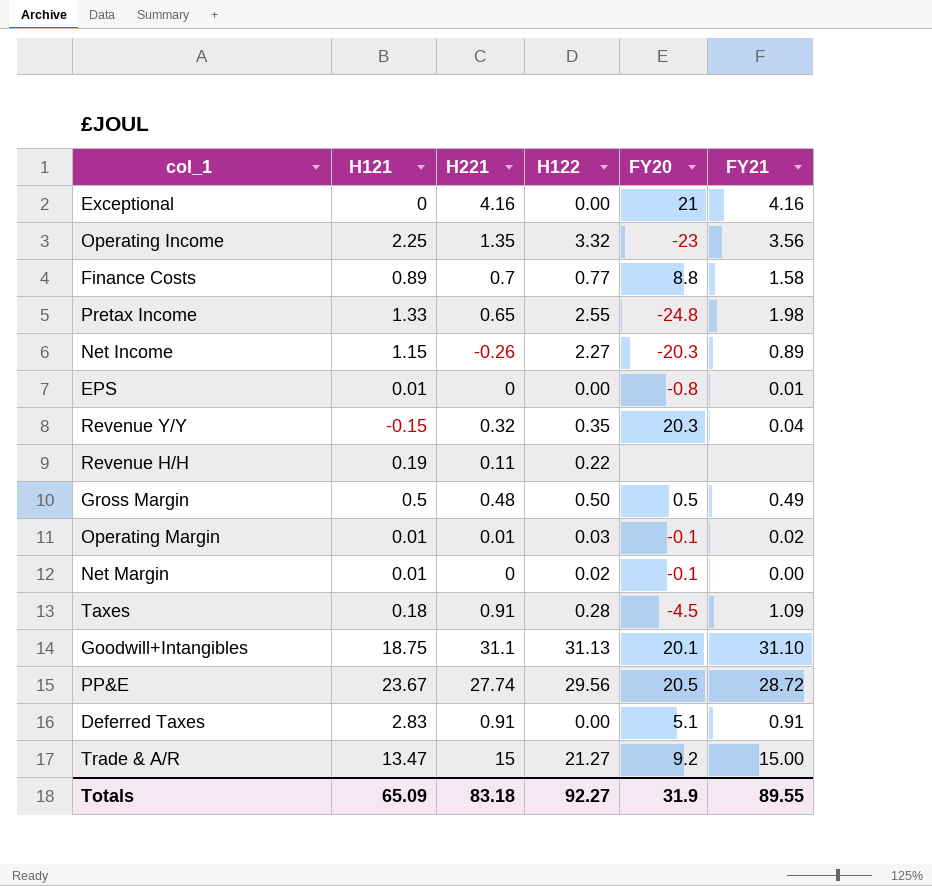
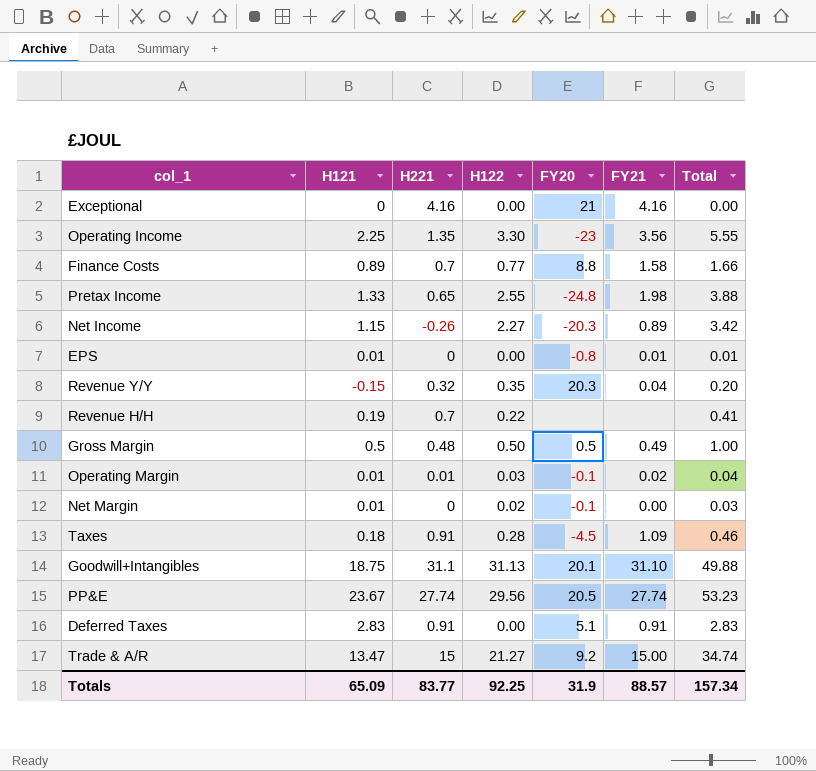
column Total | formula: none -> [H121] + [H122]
Operating Income | H122: 3.32 -> 3.30
Revenue H/H | H221: 0.11 -> 0.7
PP&E | FY21: 28.72 -> 27.74
Totals | H221: 83.18 -> 83.77
Totals | H122: 92.27 -> 92.25
Totals | FY21: 89.55 -> 88.57

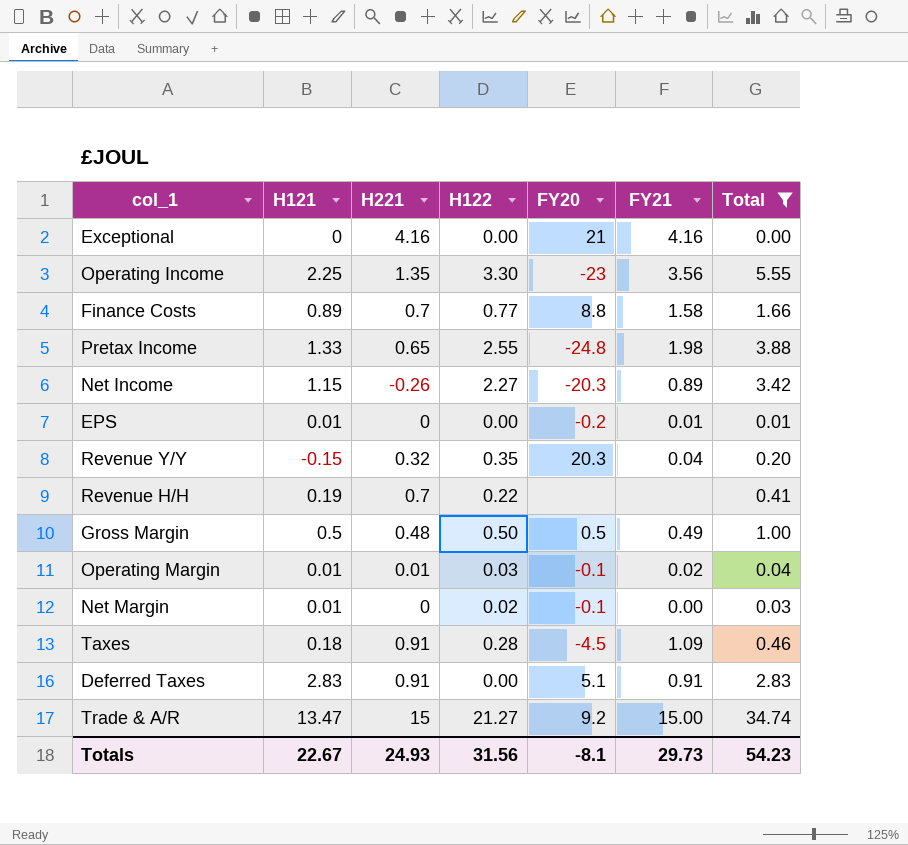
filter: none -> Total <= 34.74
EPS | FY20: -0.8 -> -0.2
Totals | H121: 65.09 -> 22.67
Totals | H221: 83.77 -> 24.93
Totals | H122: 92.25 -> 31.56
Totals | FY20: 31.9 -> -8.1
Totals | FY21: 88.57 -> 29.73
Totals | Total: 157.34 -> 54.23

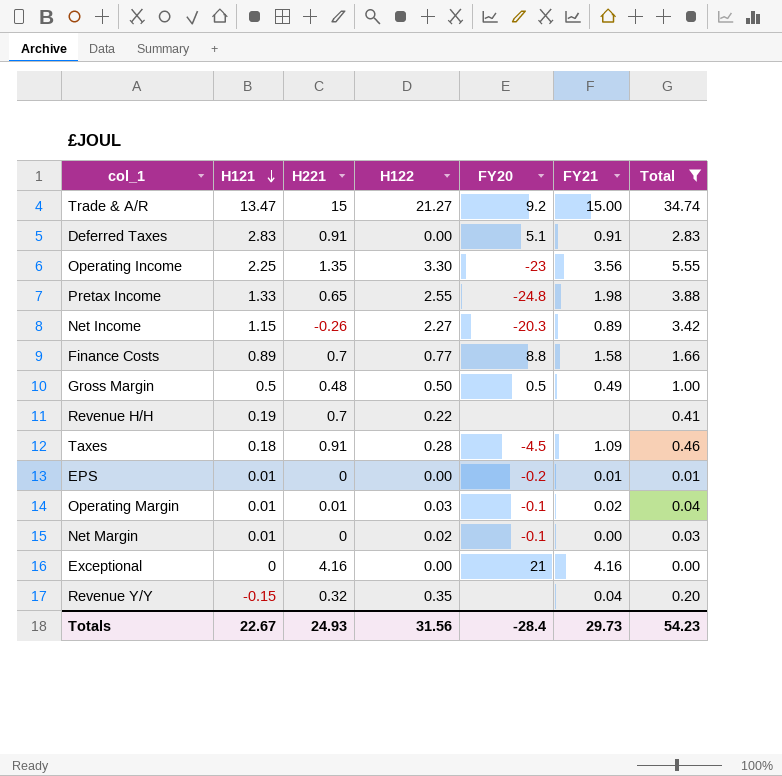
row order: none -> H121 descending
Revenue Y/Y | FY20: 20.3 -> none
Totals | FY20: -8.1 -> -28.4

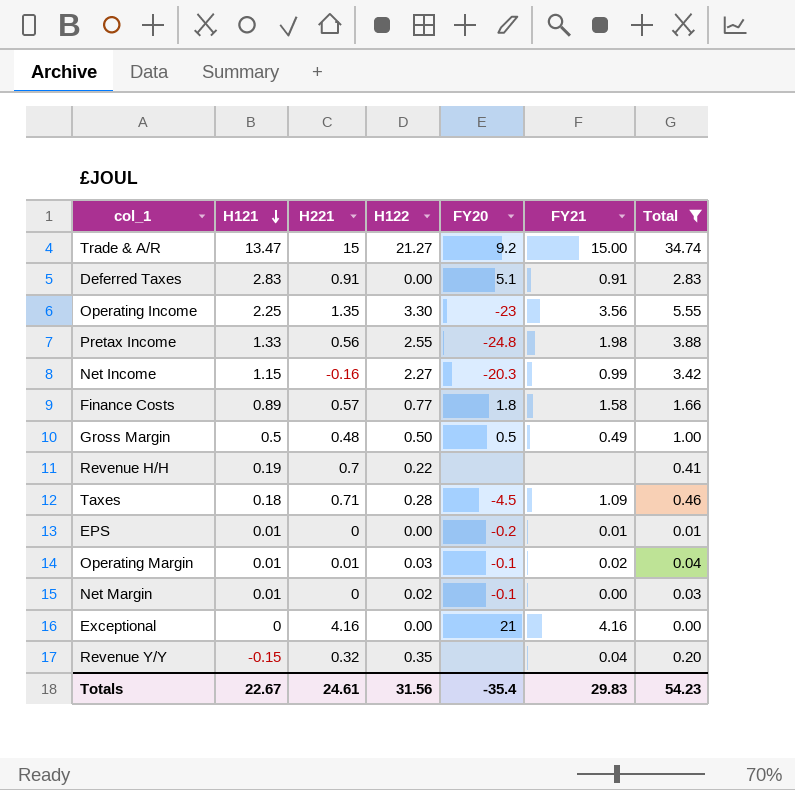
Pretax Income | H221: 0.65 -> 0.56
Net Income | H221: -0.26 -> -0.16
Net Income | FY21: 0.89 -> 0.99
Finance Costs | H221: 0.7 -> 0.57
Finance Costs | FY20: 8.8 -> 1.8
Taxes | H221: 0.91 -> 0.71
Totals | H221: 24.93 -> 24.61
Totals | FY20: -28.4 -> -35.4
Totals | FY21: 29.73 -> 29.83

